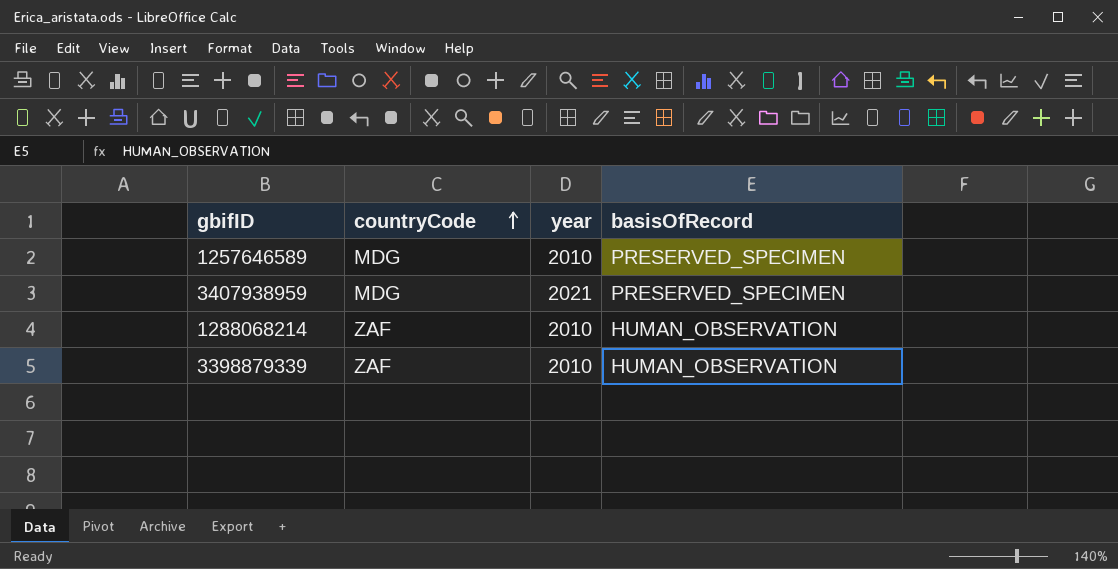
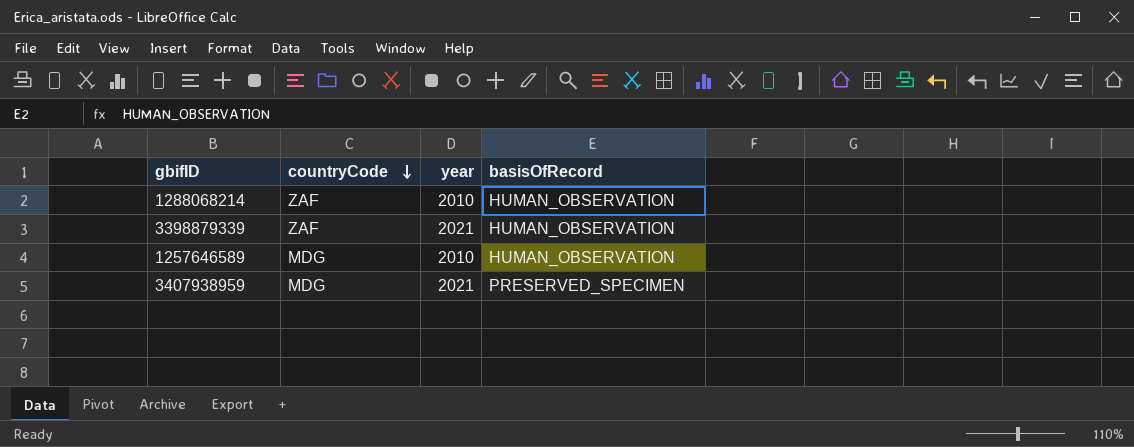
row order: countryCode ascending -> countryCode descending
3398879339 | year: 2010 -> 2021
1257646589 | basisOfRecord: PRESERVED_SPECIMEN -> HUMAN_OBSERVATION

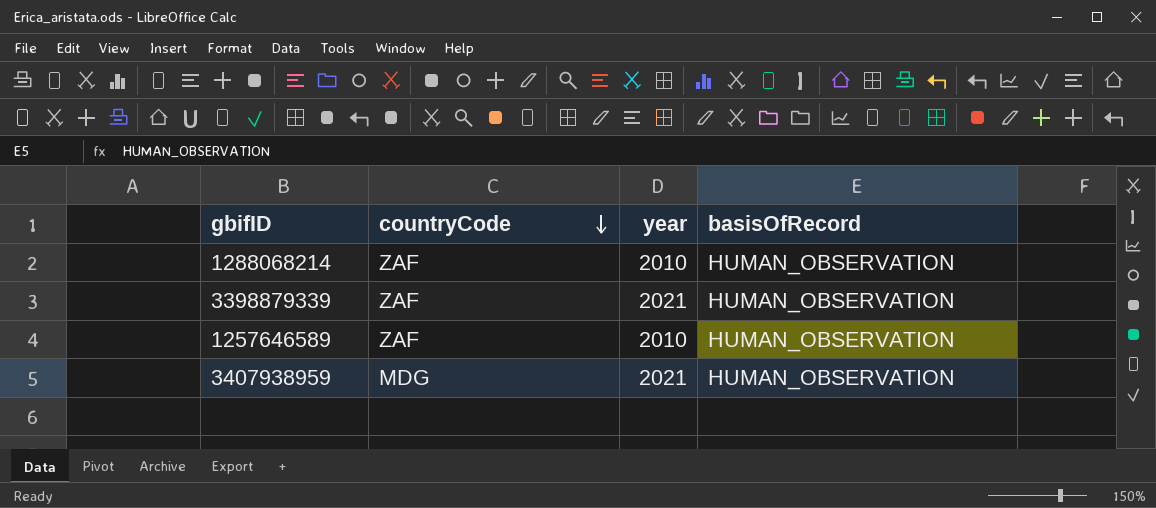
1257646589 | countryCode: MDG -> ZAF
3407938959 | basisOfRecord: PRESERVED_SPECIMEN -> HUMAN_OBSERVATION

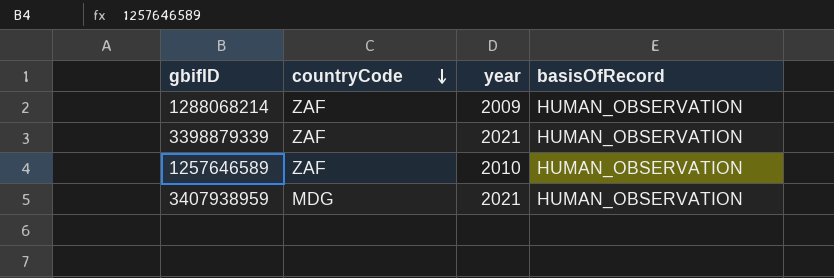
1288068214 | year: 2010 -> 2009

